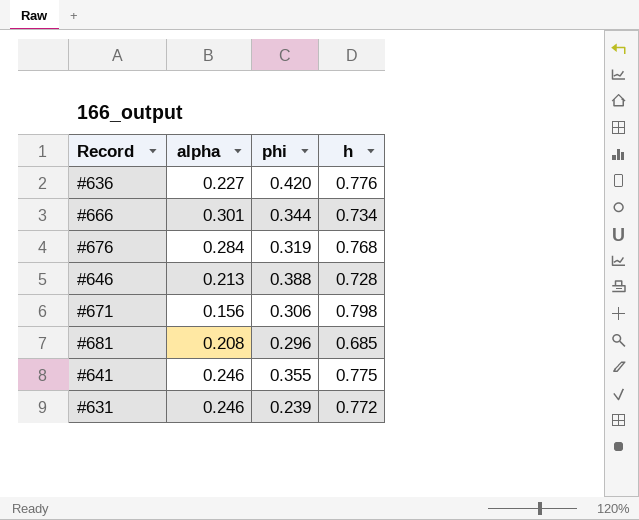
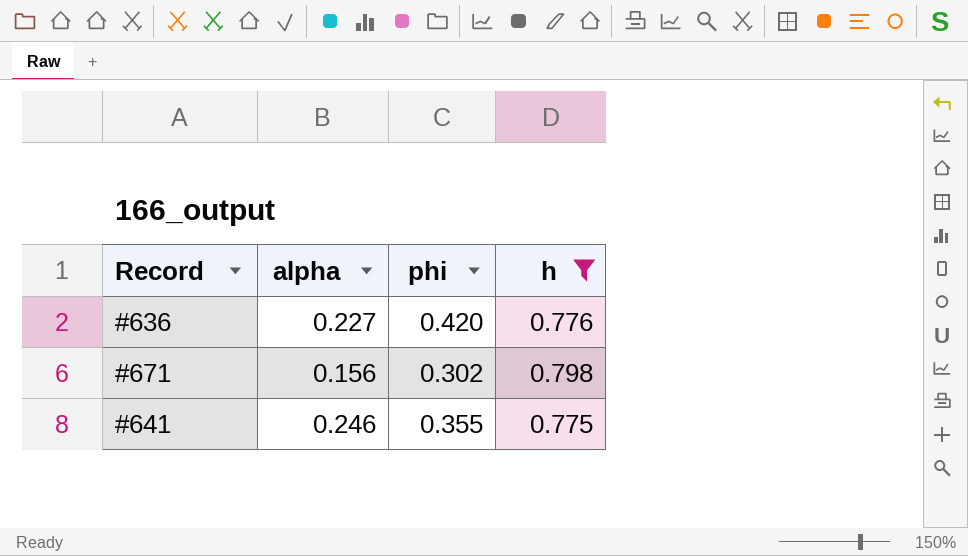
filter: none -> h >= 0.775
#671 | phi: 0.306 -> 0.302

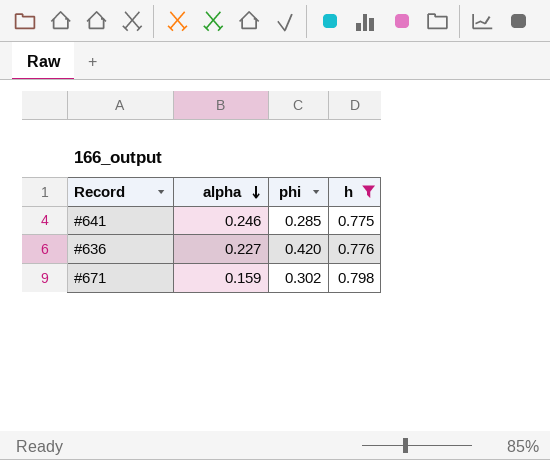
row order: none -> alpha descending
#641 | phi: 0.355 -> 0.285
#671 | alpha: 0.156 -> 0.159

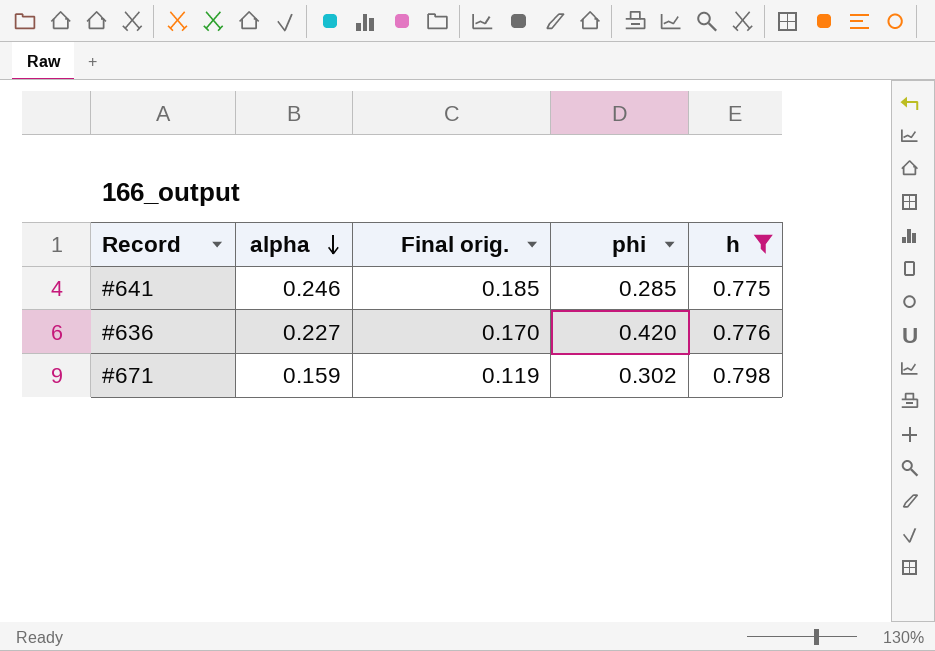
column Final orig. | formula: none -> [alpha] * 0.75

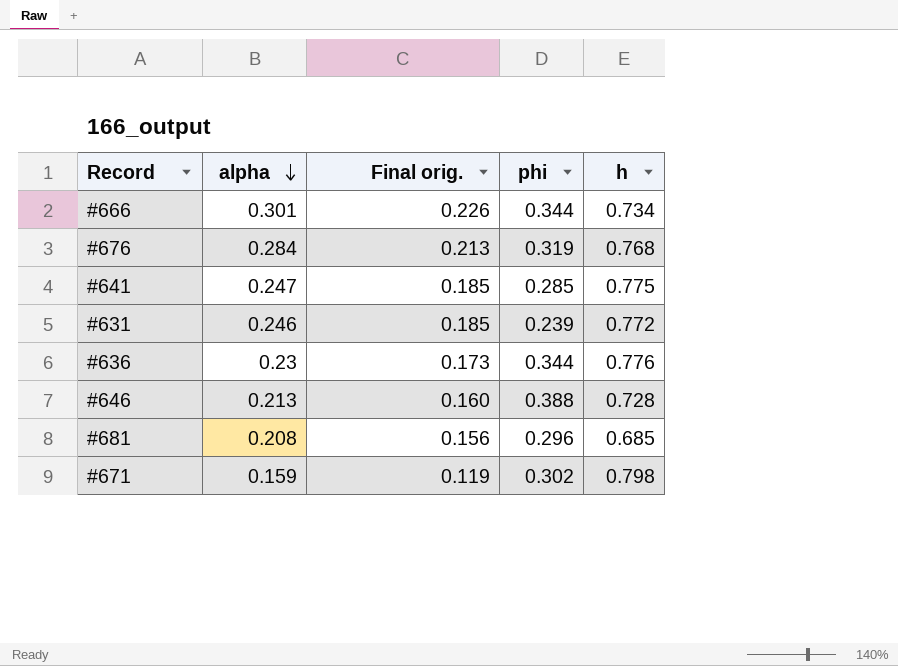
filter: h >= 0.775 -> none
#641 | alpha: 0.246 -> 0.247
#636 | alpha: 0.227 -> 0.23
#636 | Final orig.: 0.170 -> 0.173
#636 | phi: 0.420 -> 0.344

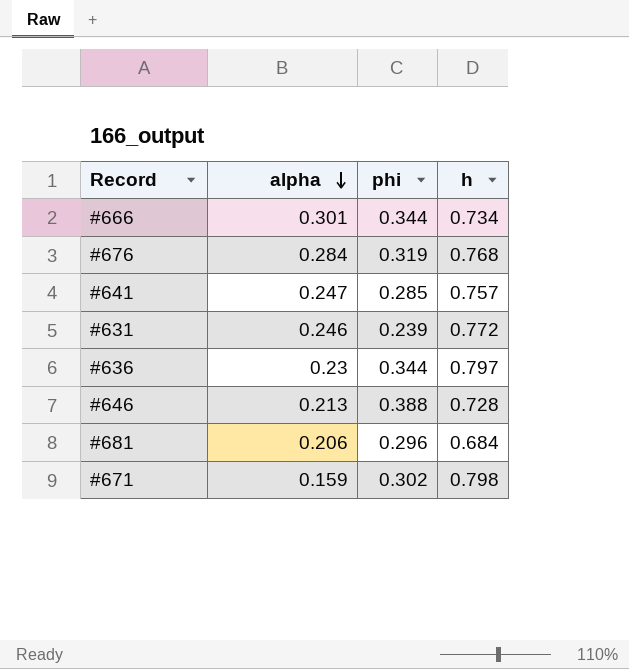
column Final orig. | formula: [alpha] * 0.75 -> none
#641 | h: 0.775 -> 0.757
#636 | h: 0.776 -> 0.797
#681 | alpha: 0.208 -> 0.206
#681 | h: 0.685 -> 0.684

